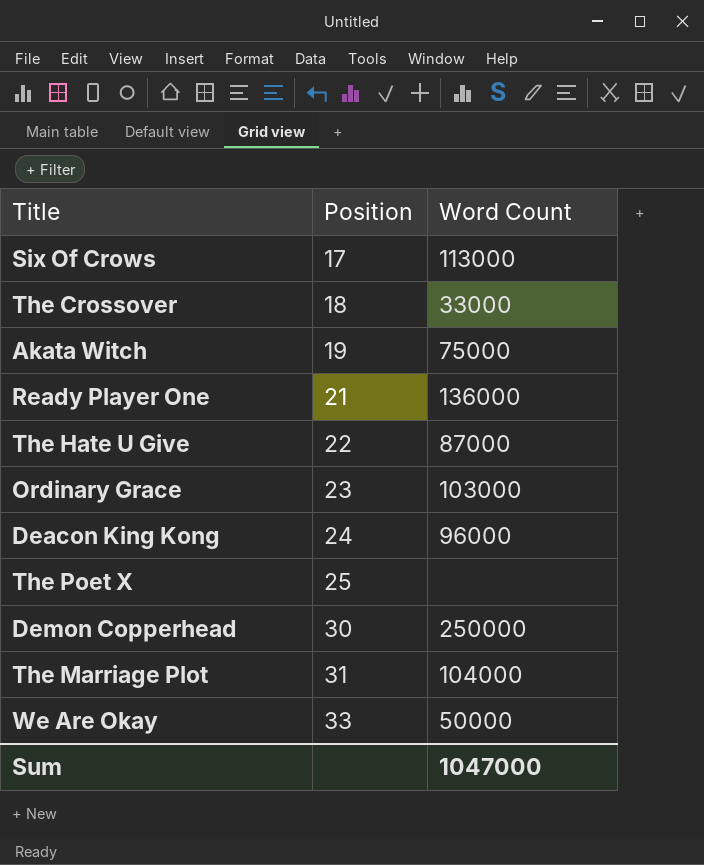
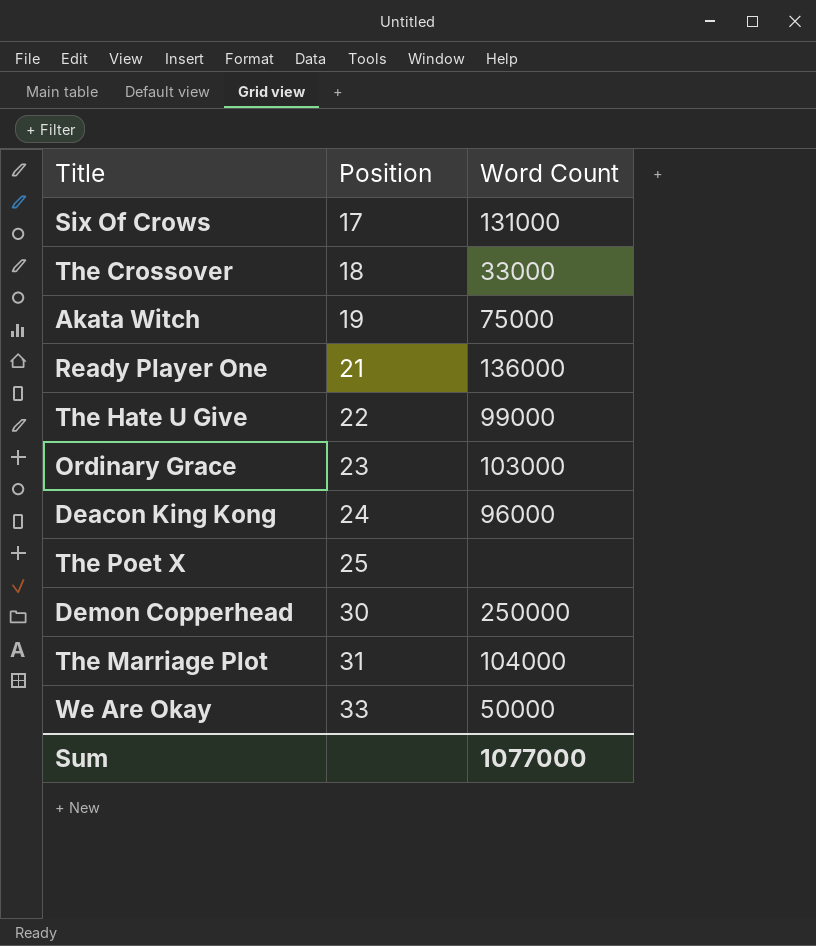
Six Of Crows | Word Count: 113000 -> 131000
The Hate U Give | Word Count: 87000 -> 99000
Sum | Word Count: 1047000 -> 1077000

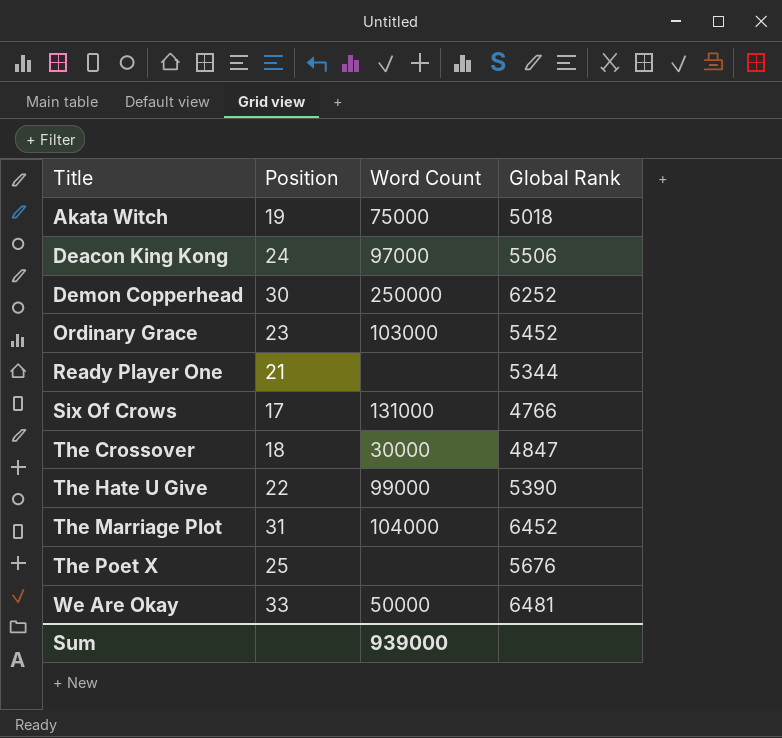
row order: Position ascending -> Title ascending
column Global Rank | position: none -> 4
Deacon King Kong | Word Count: 96000 -> 97000
Ready Player One | Word Count: 136000 -> none
The Crossover | Word Count: 33000 -> 30000
Sum | Word Count: 1077000 -> 939000

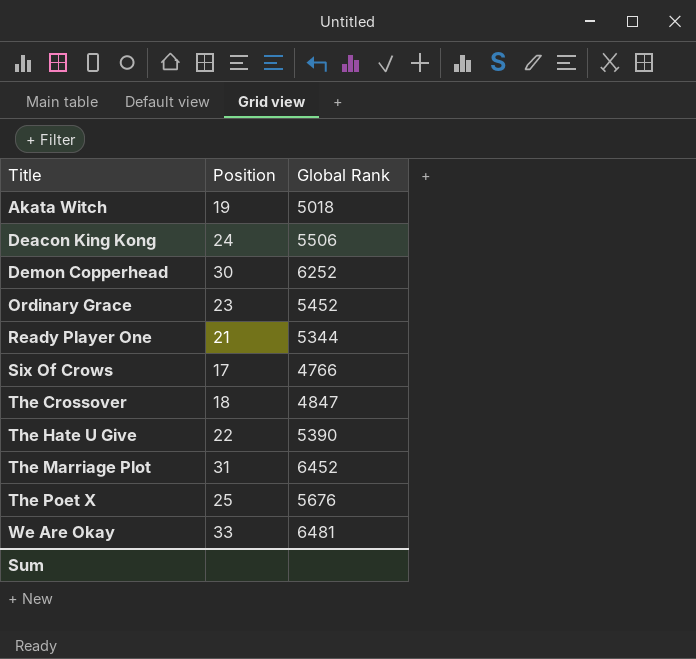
column Word Count | position: 3 -> none

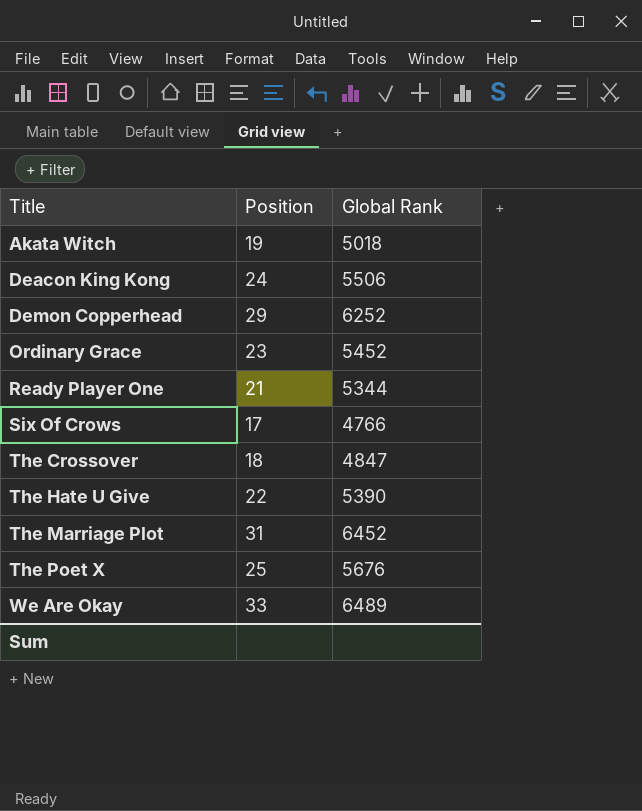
Demon Copperhead | Position: 30 -> 29
We Are Okay | Global Rank: 6481 -> 6489

